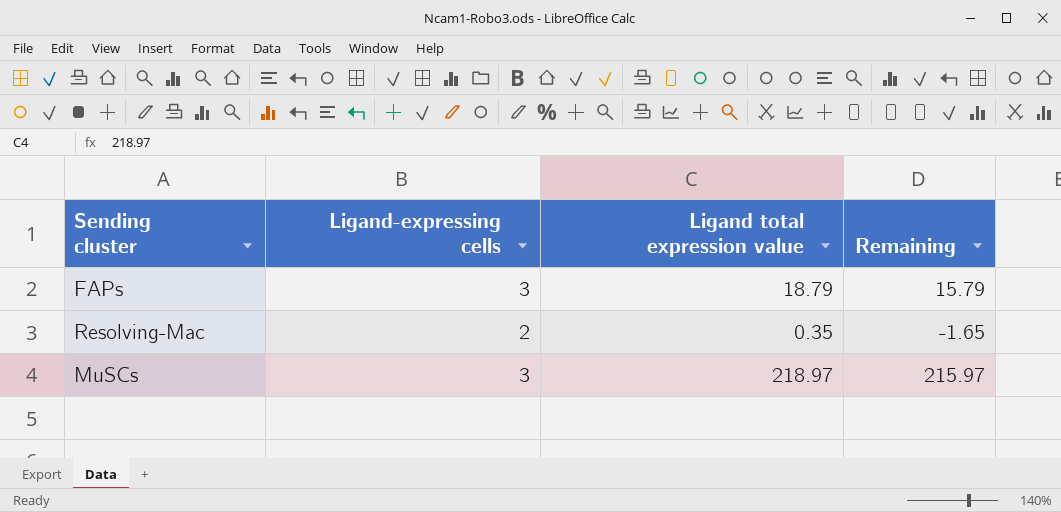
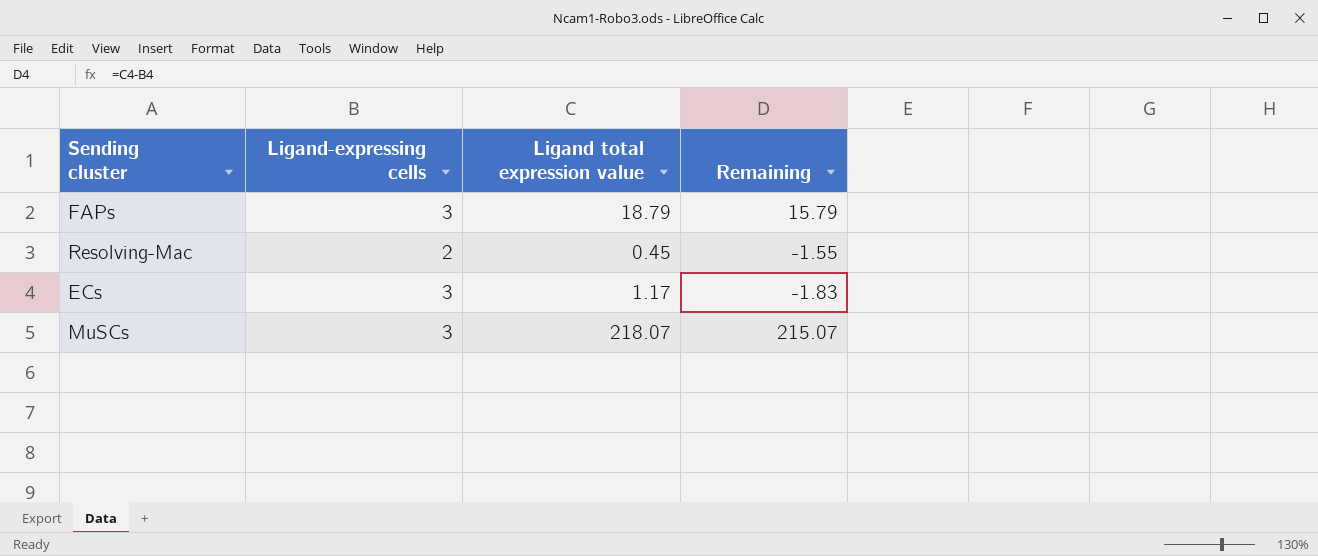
Resolving-Mac | Ligand total expression value: 0.35 -> 0.45
Resolving-Mac | Remaining: -1.65 -> -1.55
row ECs: none -> 3 | 1.17 | -1.83
MuSCs | Ligand total expression value: 218.97 -> 218.07
MuSCs | Remaining: 215.97 -> 215.07

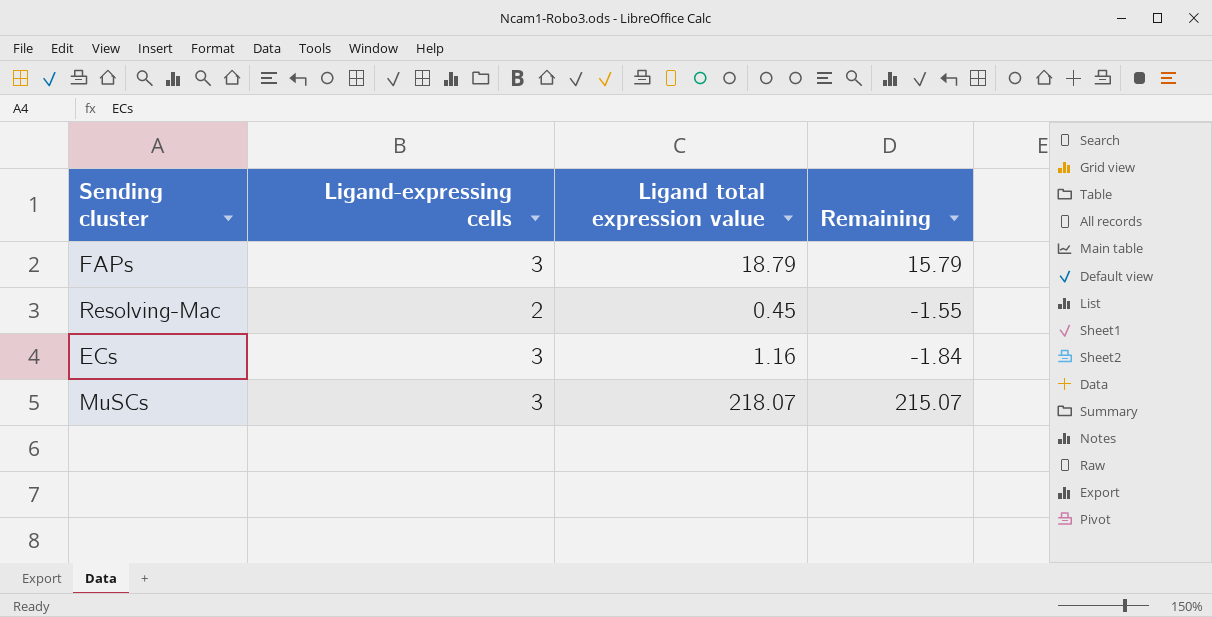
ECs | Ligand total expression value: 1.17 -> 1.16
ECs | Remaining: -1.83 -> -1.84

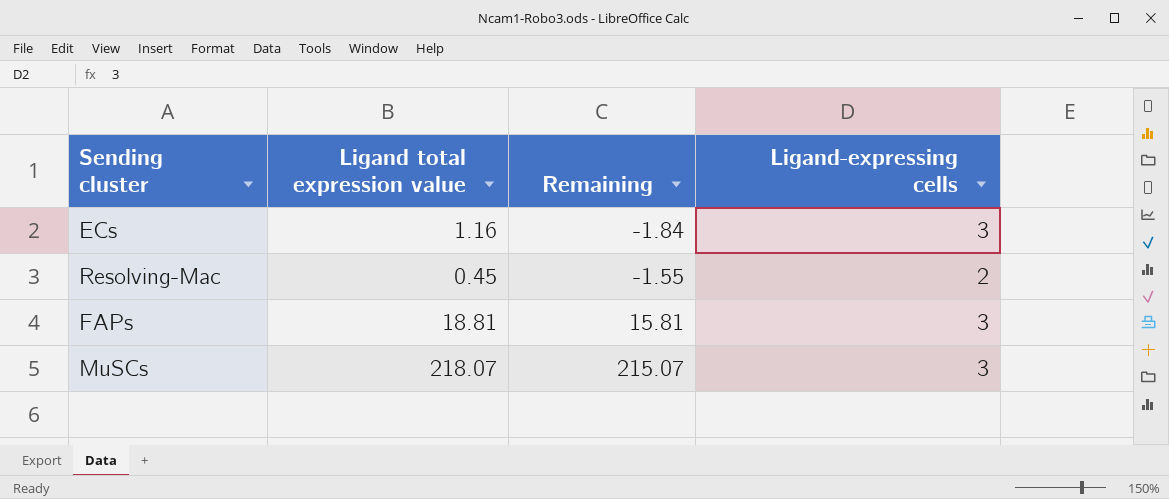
row order: none -> Remaining ascending
column Ligand-expressing cells | position: 2 -> 4
FAPs | Ligand total expression value: 18.79 -> 18.81
FAPs | Remaining: 15.79 -> 15.81

